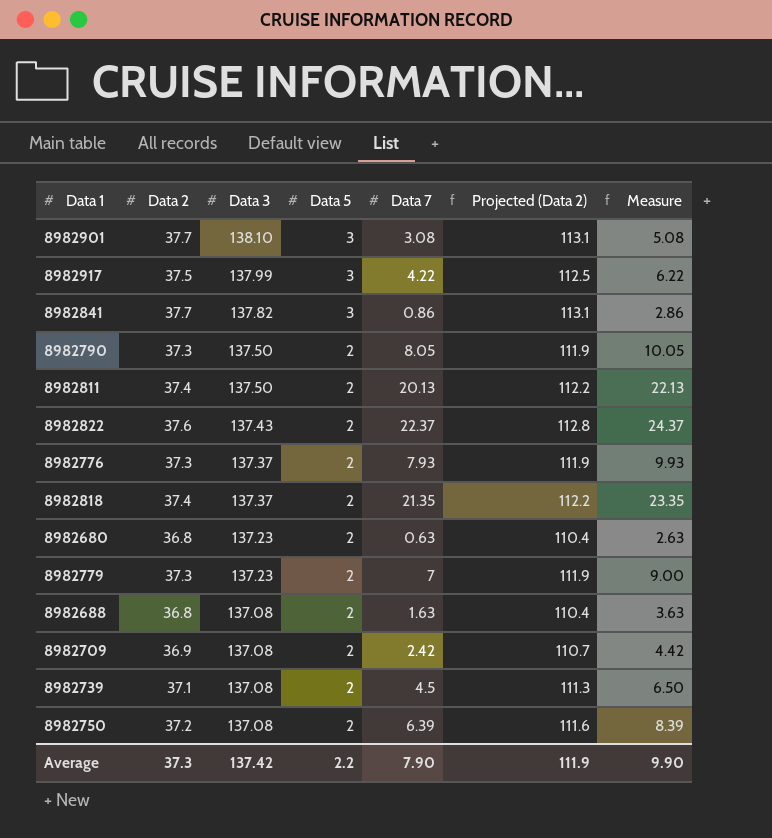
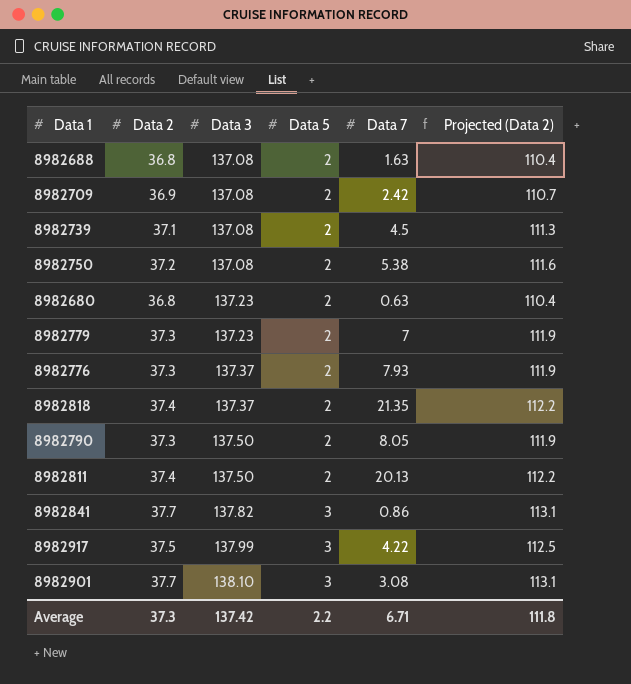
row order: Data 3 descending -> Data 3 ascending
column Measure | formula: [Data 7] + 2 -> none
row 8982822: 37.6 | 137.43 | 2 | 22.37 | 112.8 | 24.37 -> none
8982750 | Data 7: 6.39 -> 5.38
Average | Data 7: 7.90 -> 6.71
Average | Projected (Data 2): 111.9 -> 111.8

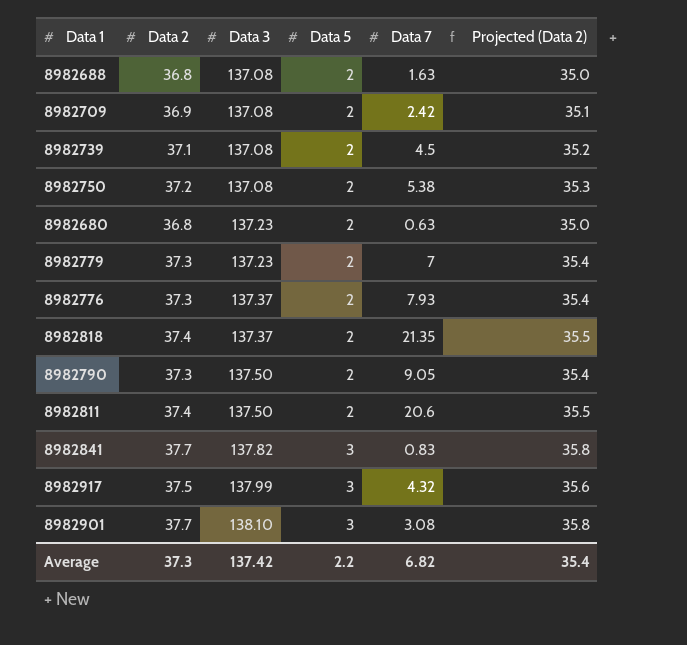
column Projected (Data 2) | formula: [Data 2] * 3 -> [Data 2] * 0.95
8982790 | Data 7: 8.05 -> 9.05
8982811 | Data 7: 20.13 -> 20.6
8982841 | Data 7: 0.86 -> 0.83
8982917 | Data 7: 4.22 -> 4.32
Average | Data 7: 6.71 -> 6.82
Average | Projected (Data 2): 111.8 -> 35.4

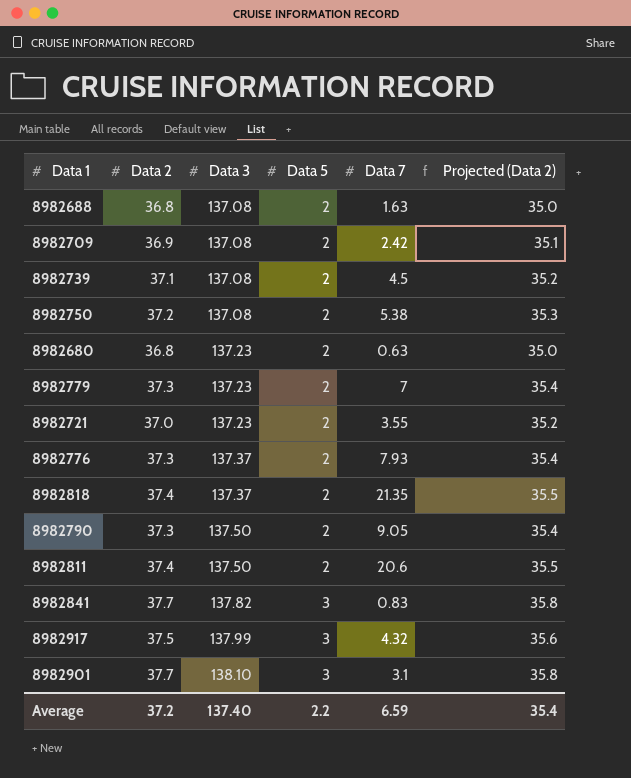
row 8982721: none -> 37.0 | 137.23 | 2 | 3.55 | 35.2
8982901 | Data 7: 3.08 -> 3.1
Average | Data 2: 37.3 -> 37.2
Average | Data 3: 137.42 -> 137.40
Average | Data 7: 6.82 -> 6.59

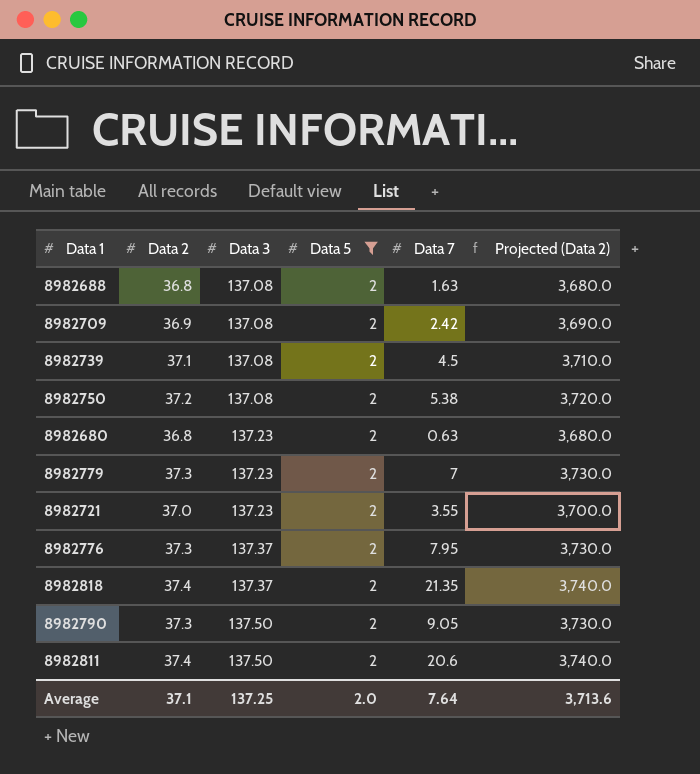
filter: none -> Data 5 = 2
column Projected (Data 2) | formula: [Data 2] * 0.95 -> [Data 2] * 100
8982776 | Data 7: 7.93 -> 7.95
Average | Data 2: 37.2 -> 37.1
Average | Data 3: 137.40 -> 137.25
Average | Data 5: 2.2 -> 2.0
Average | Data 7: 6.59 -> 7.64
Average | Projected (Data 2): 35.4 -> 3,713.6

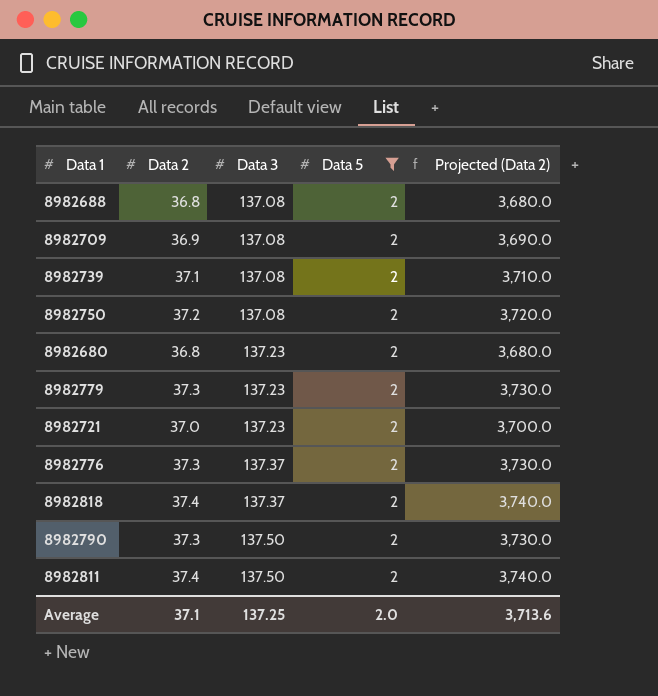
column Data 7 | position: 5 -> none

